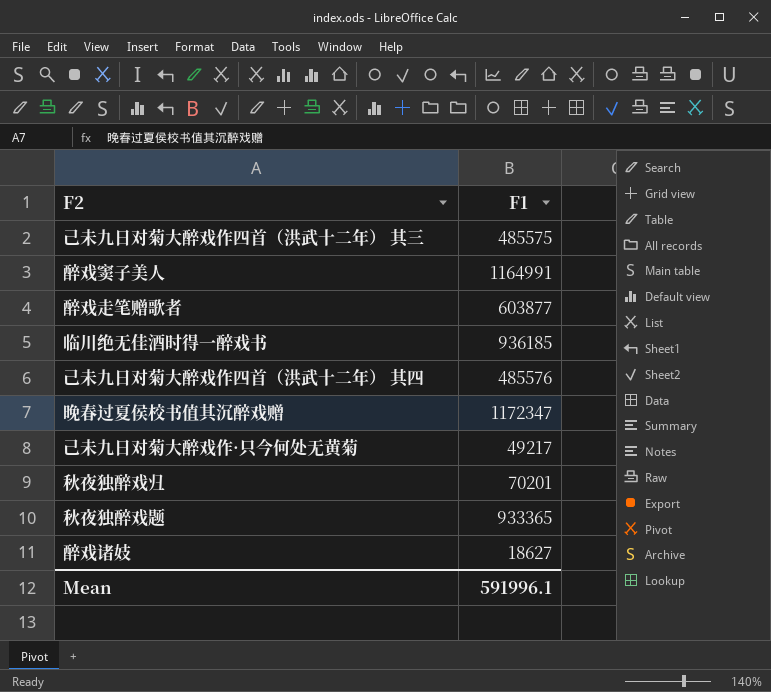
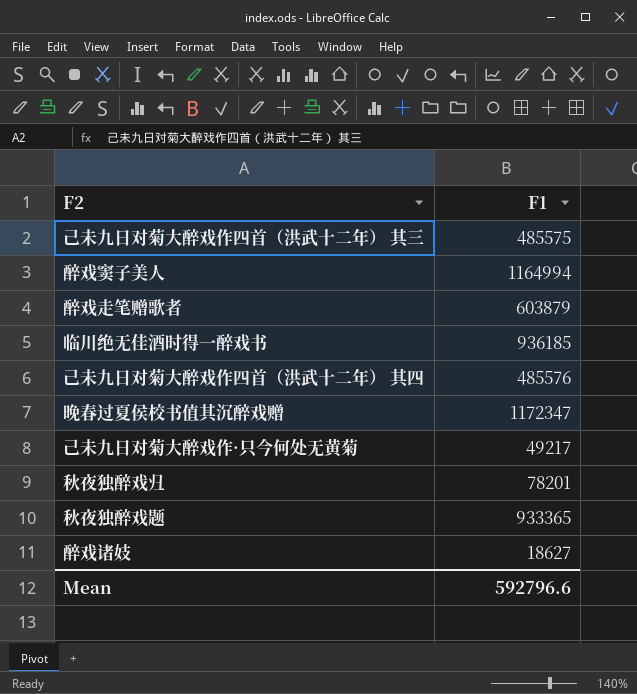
醉戏窦子美人 | F1: 1164991 -> 1164994
醉戏走笔赠歌者 | F1: 603877 -> 603879
秋夜独醉戏归 | F1: 70201 -> 78201
Mean | F1: 591996.1 -> 592796.6

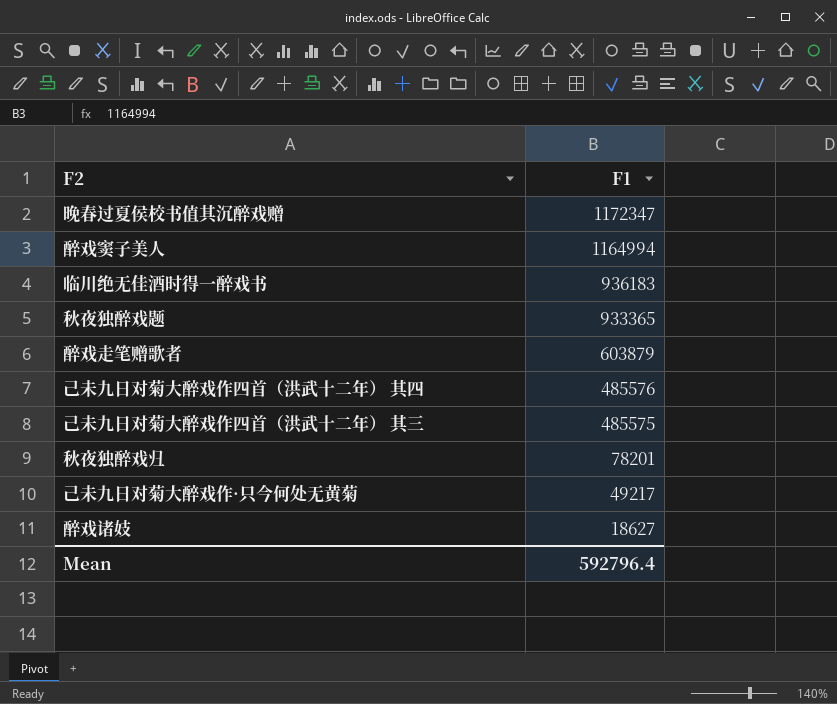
row order: none -> F1 descending
临川绝无佳酒时得一醉戏书 | F1: 936185 -> 936183
Mean | F1: 592796.6 -> 592796.4

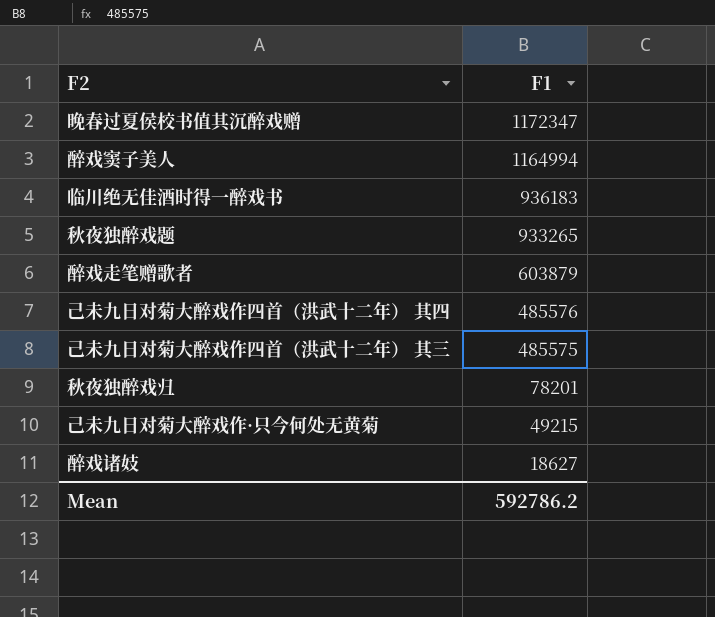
秋夜独醉戏题 | F1: 933365 -> 933265
己未九日对菊大醉戏作·只今何处无黄菊 | F1: 49217 -> 49215
Mean | F1: 592796.4 -> 592786.2

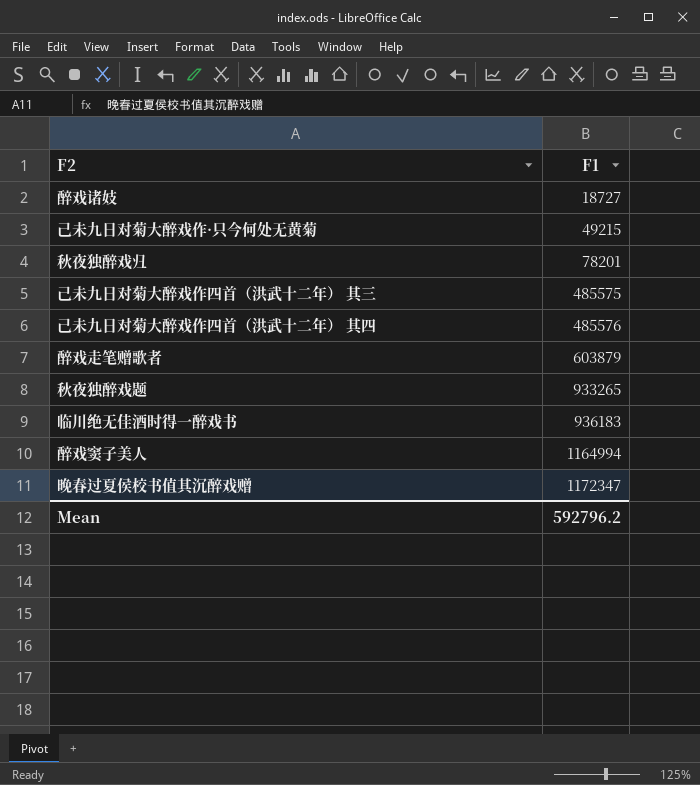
row order: F1 descending -> F1 ascending
醉戏诸妓 | F1: 18627 -> 18727
Mean | F1: 592786.2 -> 592796.2

